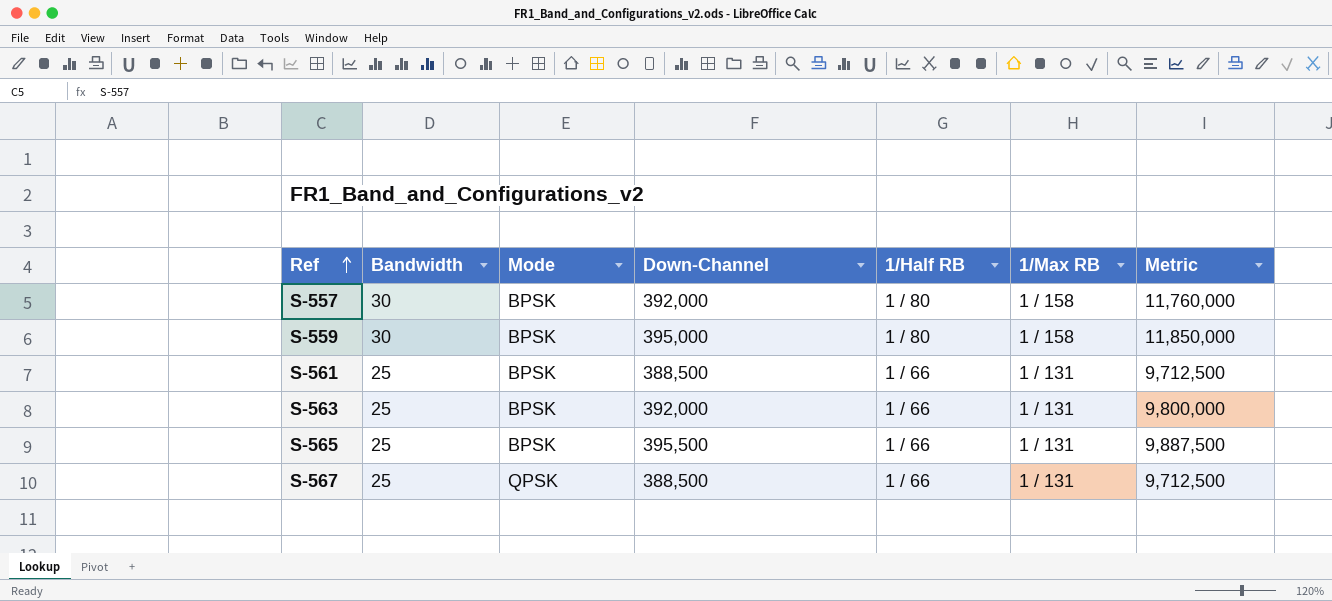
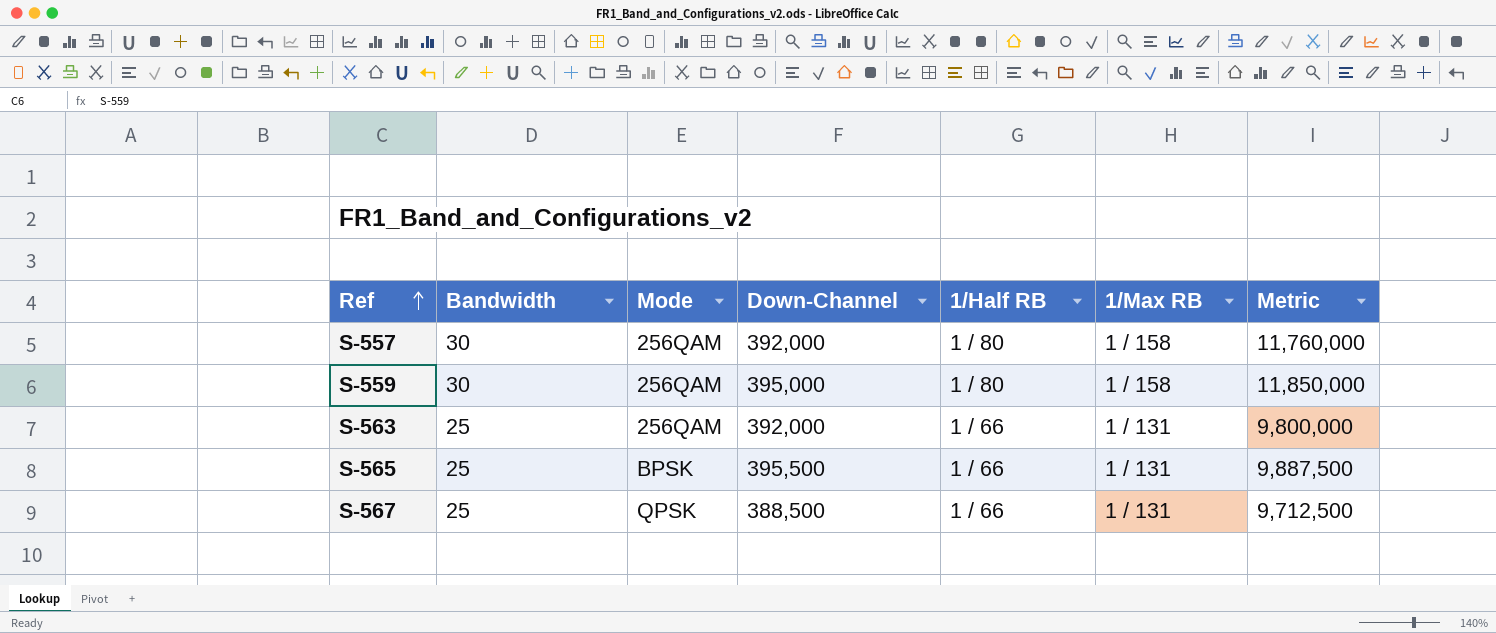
row S-561: 25 | BPSK | 388,500 | 1 / 66 | 1 / 131 | 9,712,500 -> none
S-557 | Mode: BPSK -> 256QAM
S-559 | Mode: BPSK -> 256QAM
S-563 | Mode: BPSK -> 256QAM

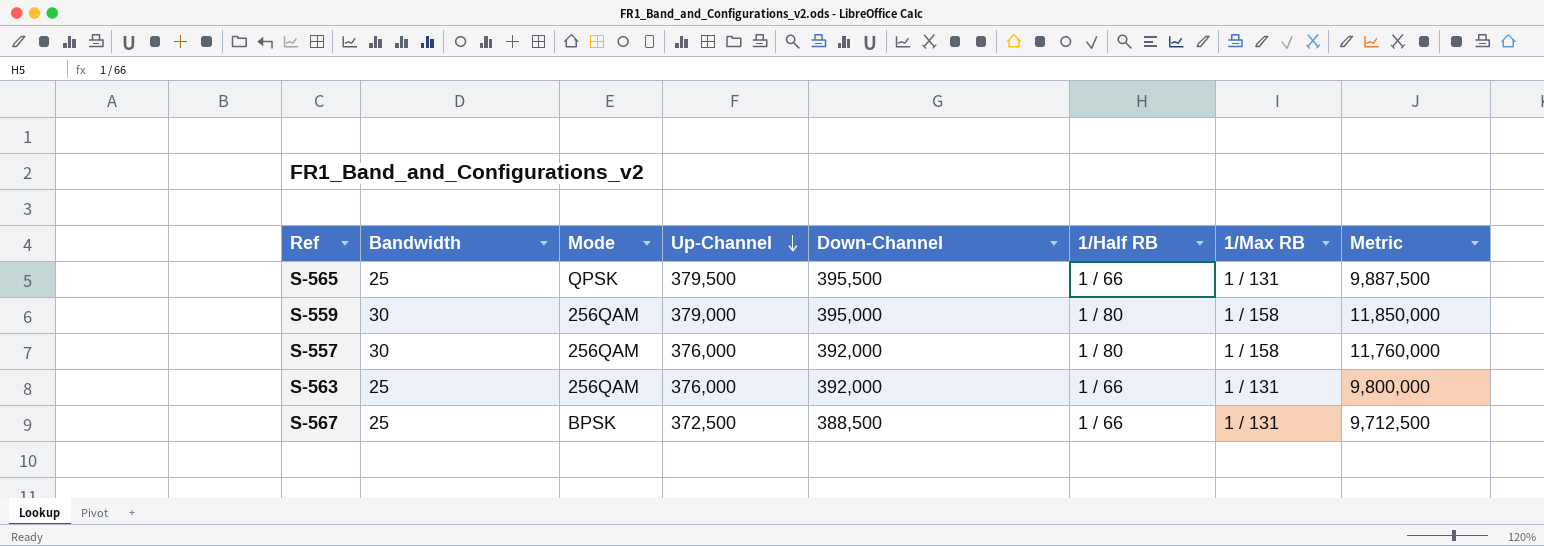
row order: Ref ascending -> Up-Channel descending
column Up-Channel | position: none -> 4
S-565 | Mode: BPSK -> QPSK
S-567 | Mode: QPSK -> BPSK

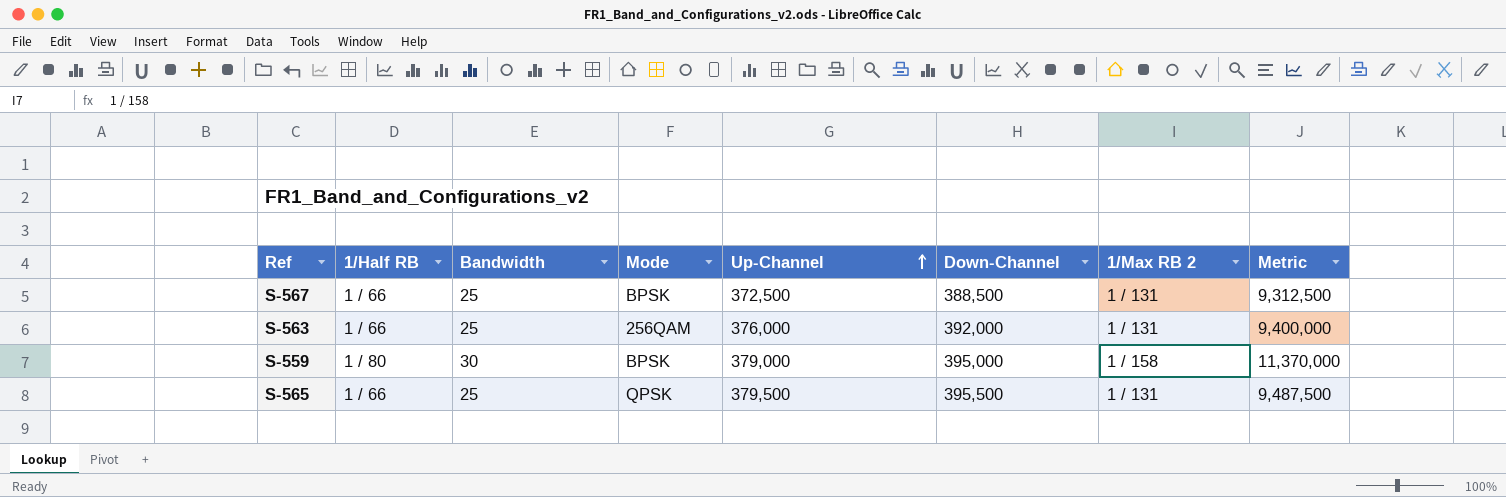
row order: Up-Channel descending -> Up-Channel ascending
column 1/Half RB | position: 6 -> 2
column name: 1/Max RB -> 1/Max RB 2
column Metric | formula: [Bandwidth] * [Down-Channel] -> [Bandwidth] * [Up-Channel]
row S-557: 30 | 256QAM | 376,000 | 392,000 | 1 / 80 | 1 / 158 | 11,760,000 -> none
S-559 | Mode: 256QAM -> BPSK

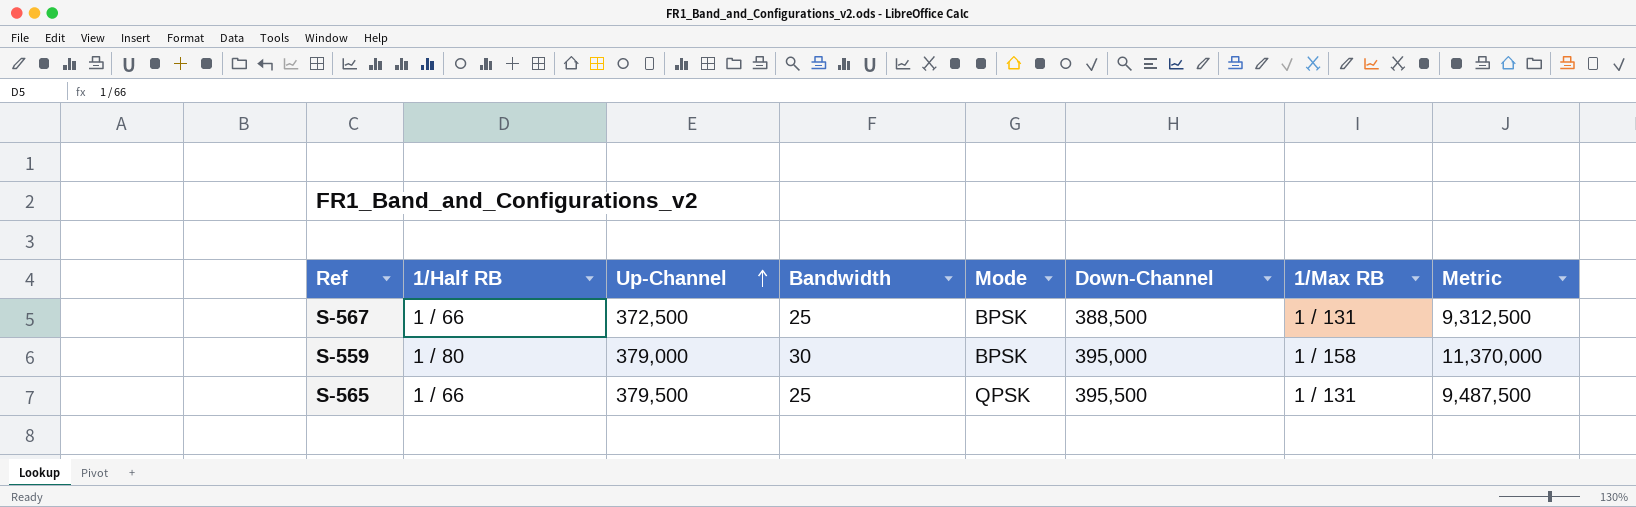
column Up-Channel | position: 5 -> 3
column name: 1/Max RB 2 -> 1/Max RB
row S-563: 1 / 66 | 25 | 256QAM | 376,000 | 392,000 | 1 / 131 | 9,400,000 -> none

